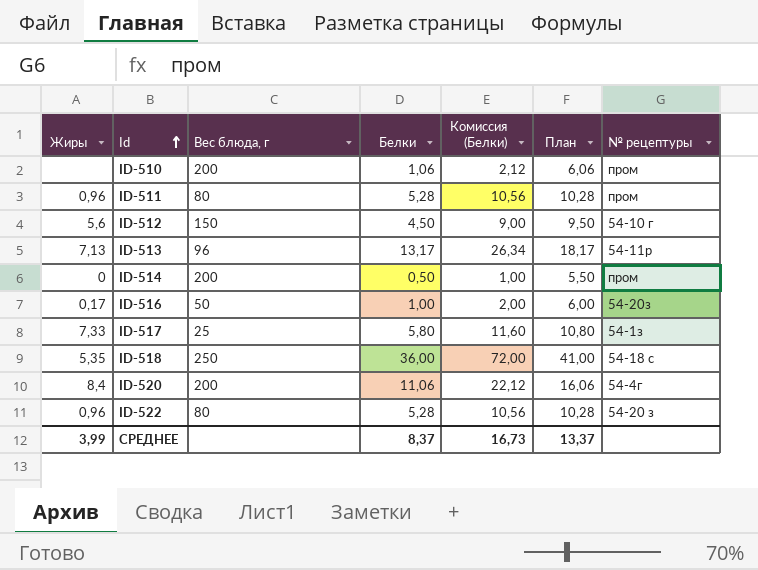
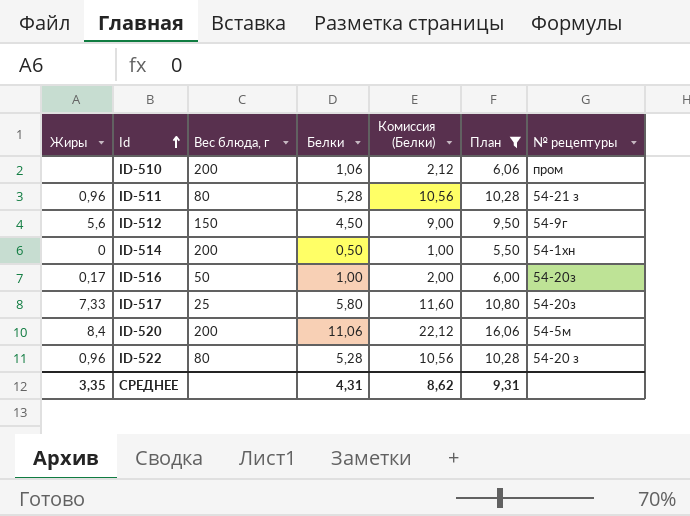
filter: none -> План <= 16,06
ID-511 | № рецептуры: пром -> 54-21 з
ID-512 | № рецептуры: 54-10 г -> 54-9г
ID-514 | № рецептуры: пром -> 54-1хн
ID-517 | № рецептуры: 54-1з -> 54-20з
ID-520 | № рецептуры: 54-4г -> 54-5м
СРЕДНЕЕ | Жиры: 3,99 -> 3,35
СРЕДНЕЕ | Белки: 8,37 -> 4,31
СРЕДНЕЕ | Комиссия (Белки): 16,73 -> 8,62
СРЕДНЕЕ | План: 13,37 -> 9,31

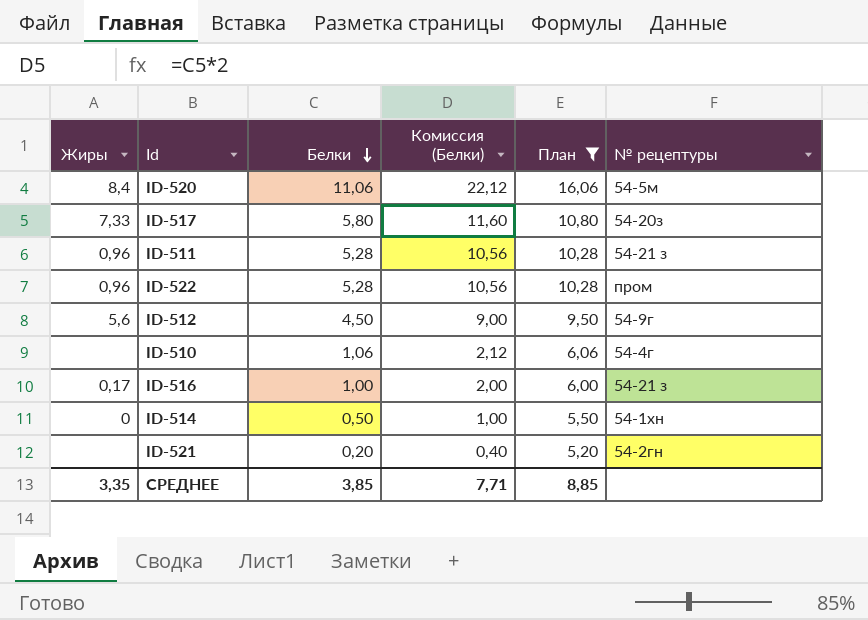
row order: Id ascending -> Белки descending
column Вес блюда, г | position: 3 -> none
ID-522 | № рецептуры: 54-20 з -> пром
ID-510 | № рецептуры: пром -> 54-4г
ID-516 | № рецептуры: 54-20з -> 54-21 з
row ID-521: none -> none | 0,20 | 0,40 | 5,20 | 54-2гн
СРЕДНЕЕ | Белки: 4,31 -> 3,85
СРЕДНЕЕ | Комиссия (Белки): 8,62 -> 7,71
СРЕДНЕЕ | План: 9,31 -> 8,85

